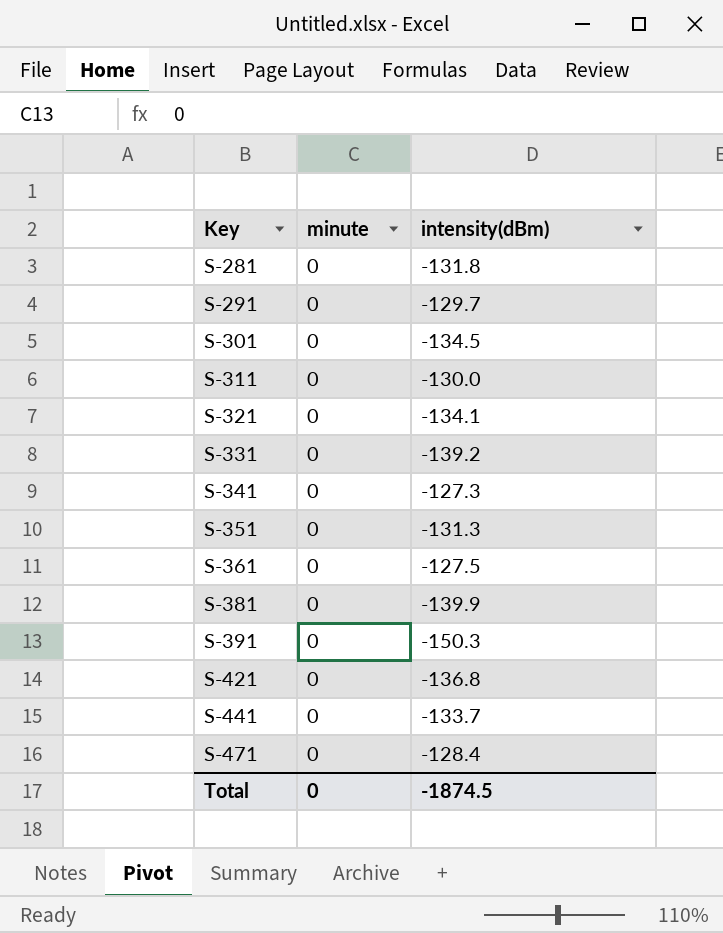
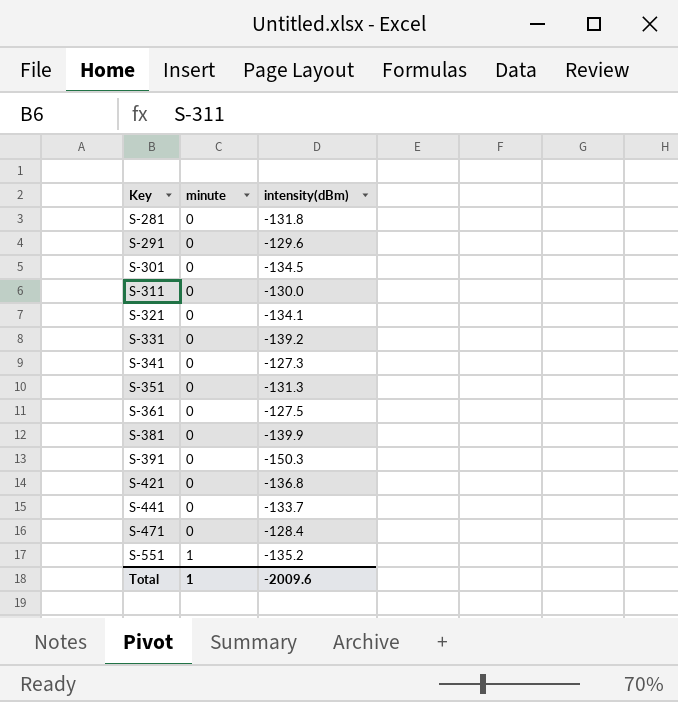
S-291 | intensity(dBm): -129.7 -> -129.6
row S-551: none -> 1 | -135.2
Total | minute: 0 -> 1
Total | intensity(dBm): -1874.5 -> -2009.6

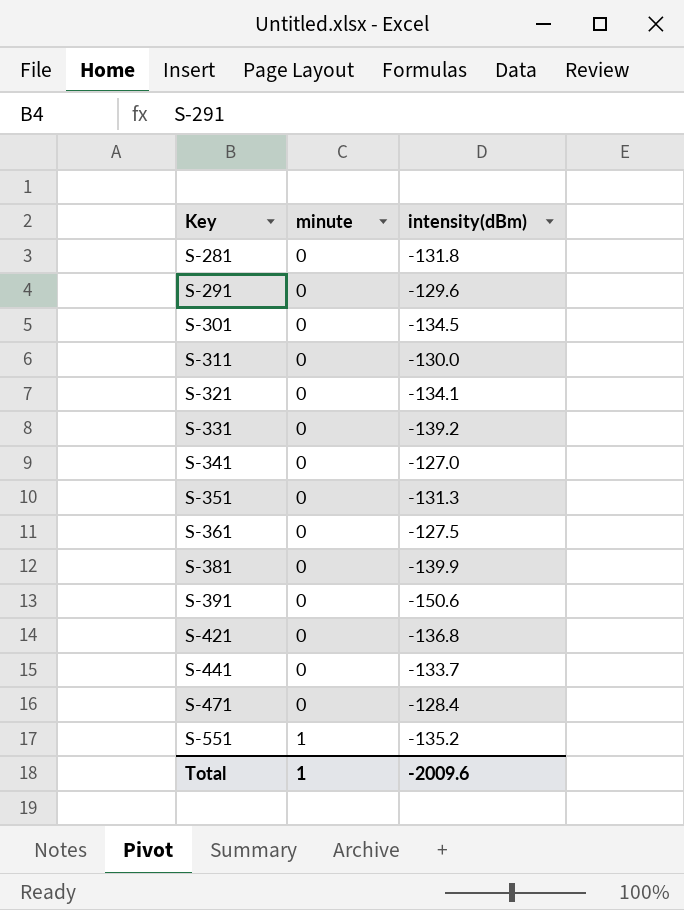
S-341 | intensity(dBm): -127.3 -> -127.0
S-391 | intensity(dBm): -150.3 -> -150.6

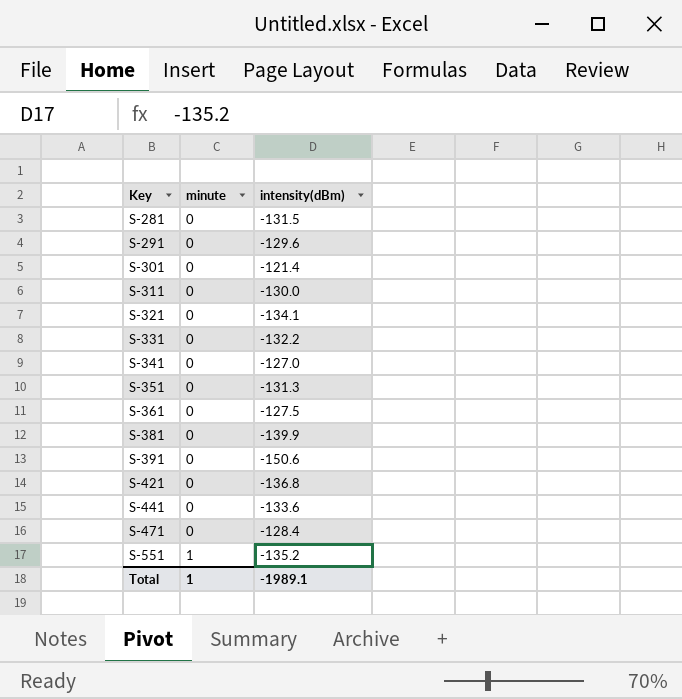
S-281 | intensity(dBm): -131.8 -> -131.5
S-301 | intensity(dBm): -134.5 -> -121.4
S-331 | intensity(dBm): -139.2 -> -132.2
S-441 | intensity(dBm): -133.7 -> -133.6
Total | intensity(dBm): -2009.6 -> -1989.1

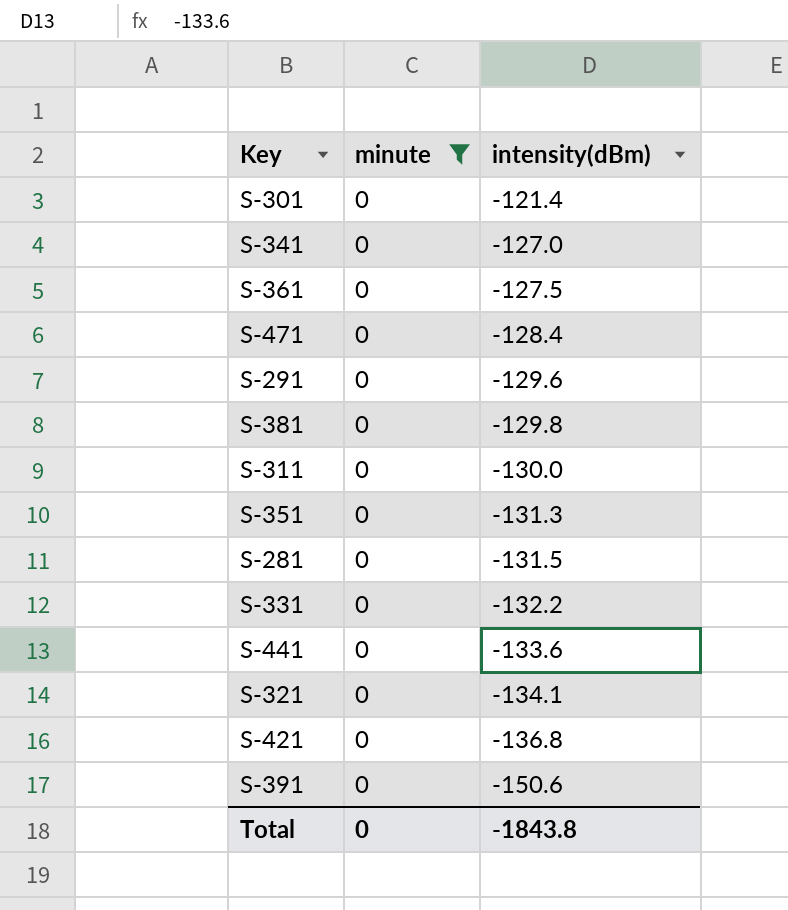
filter: none -> minute = 0
row order: Key ascending -> intensity(dBm) descending
S-381 | intensity(dBm): -139.9 -> -129.8
Total | minute: 1 -> 0
Total | intensity(dBm): -1989.1 -> -1843.8

